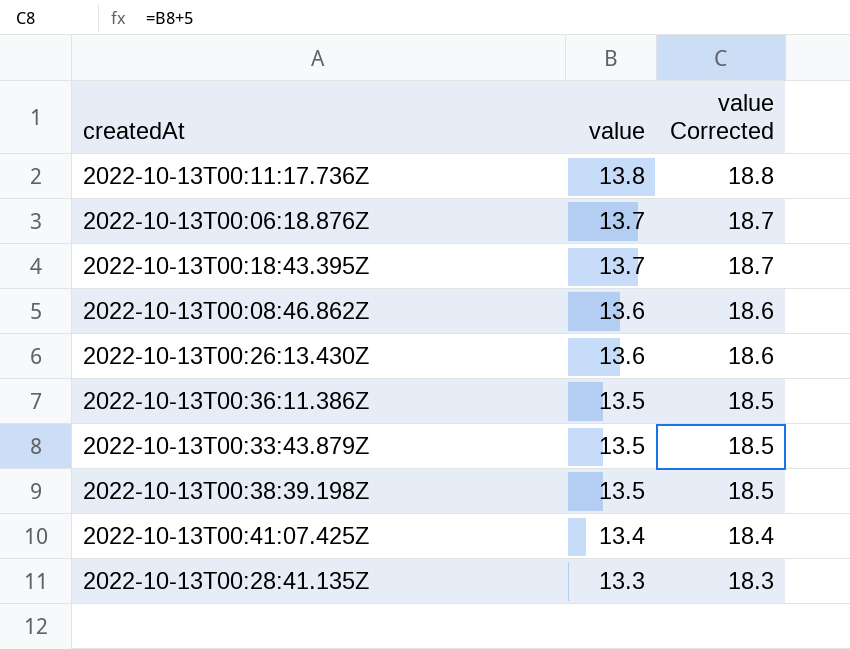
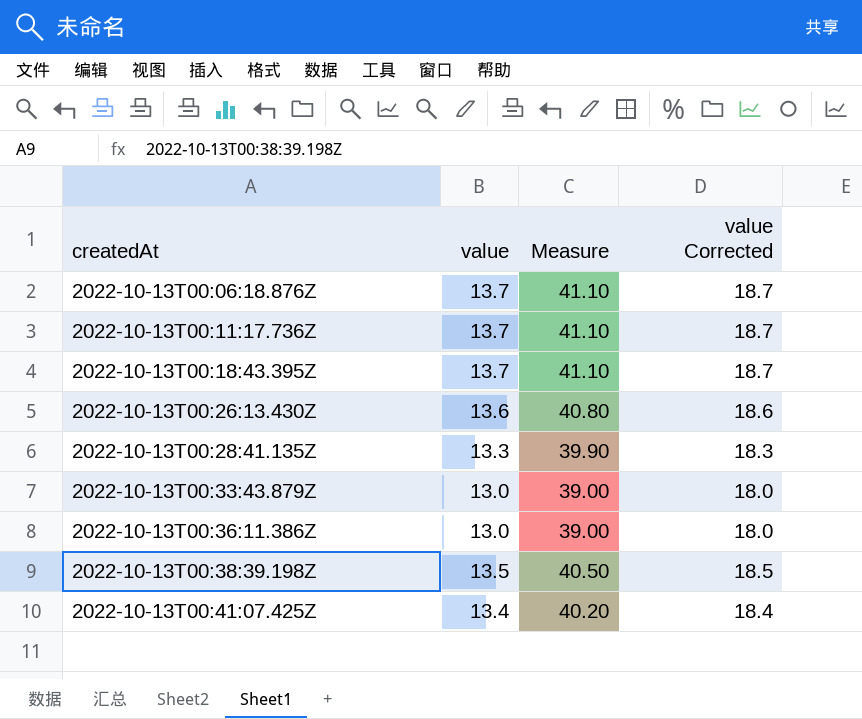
row order: value descending -> createdAt ascending
column Measure | formula: none -> [value] * 3
row 2022-10-13T00:08:46.862Z: 13.6 | 18.6 -> none
2022-10-13T00:11:17.736Z | value: 13.8 -> 13.7
2022-10-13T00:11:17.736Z | value Corrected: 18.8 -> 18.7
2022-10-13T00:33:43.879Z | value: 13.5 -> 13.0
2022-10-13T00:33:43.879Z | value Corrected: 18.5 -> 18.0
2022-10-13T00:36:11.386Z | value: 13.5 -> 13.0
2022-10-13T00:36:11.386Z | value Corrected: 18.5 -> 18.0

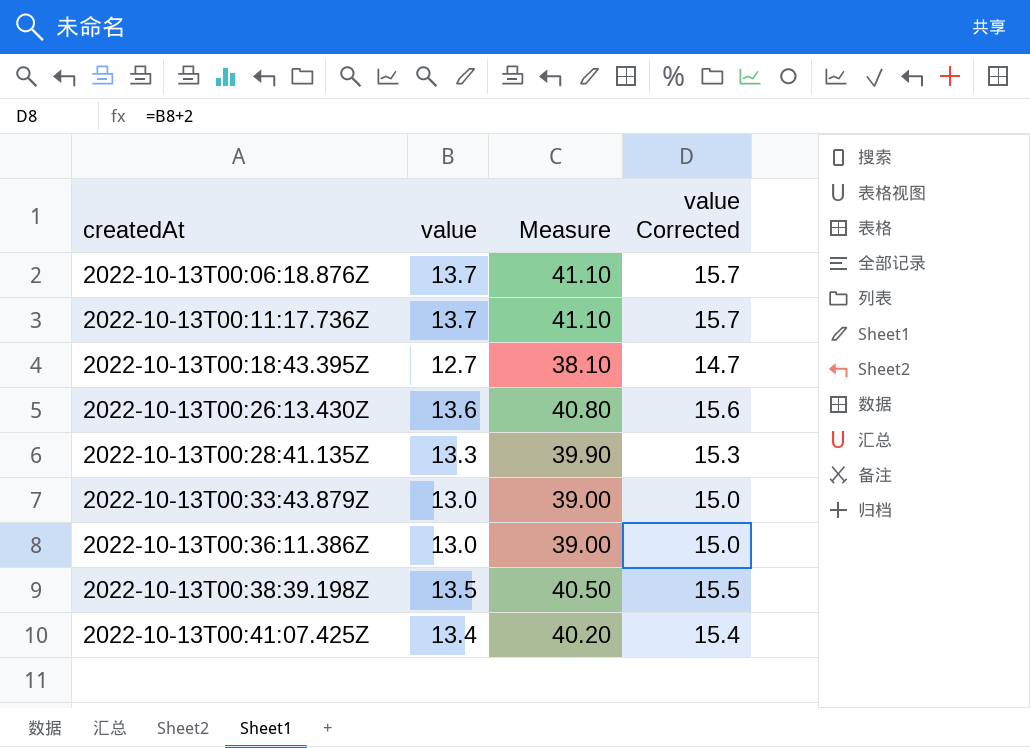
column value Corrected | formula: [value] + 5 -> [value] + 2
2022-10-13T00:18:43.395Z | value: 13.7 -> 12.7
2022-10-13T00:18:43.395Z | Measure: 41.10 -> 38.10

